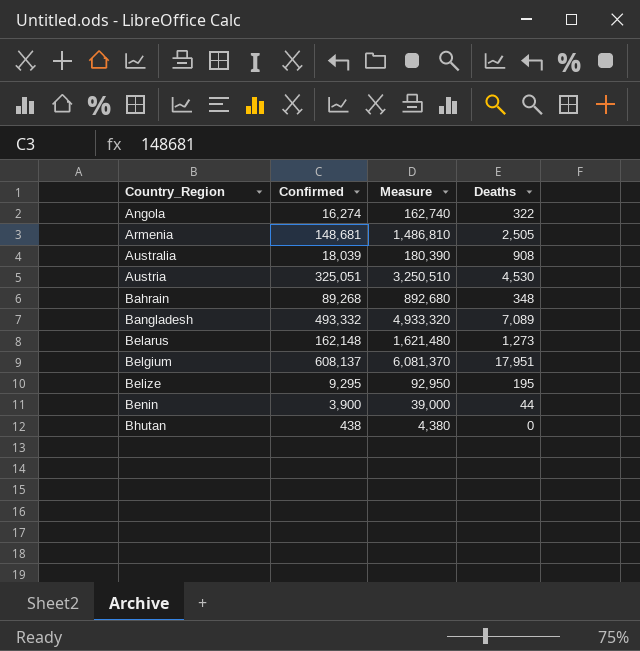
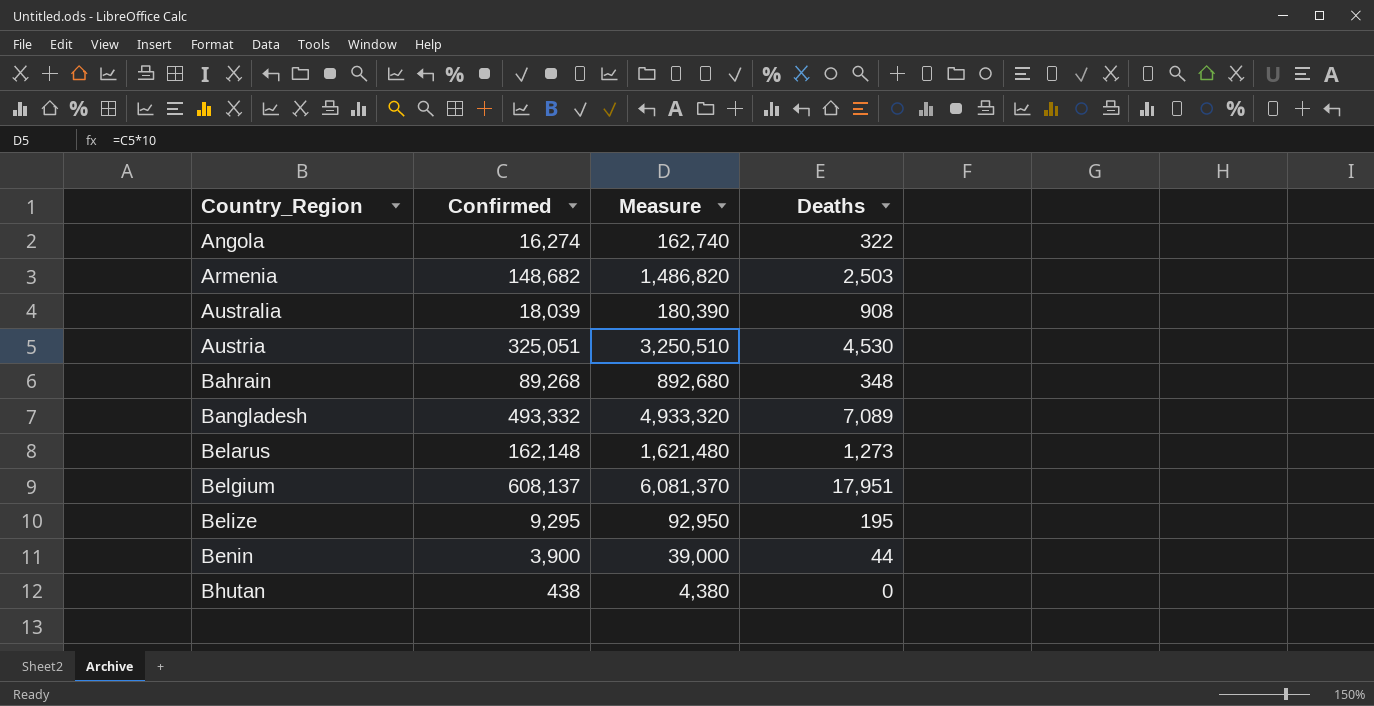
Armenia | Confirmed: 148,681 -> 148,682
Armenia | Measure: 1,486,810 -> 1,486,820
Armenia | Deaths: 2,505 -> 2,503

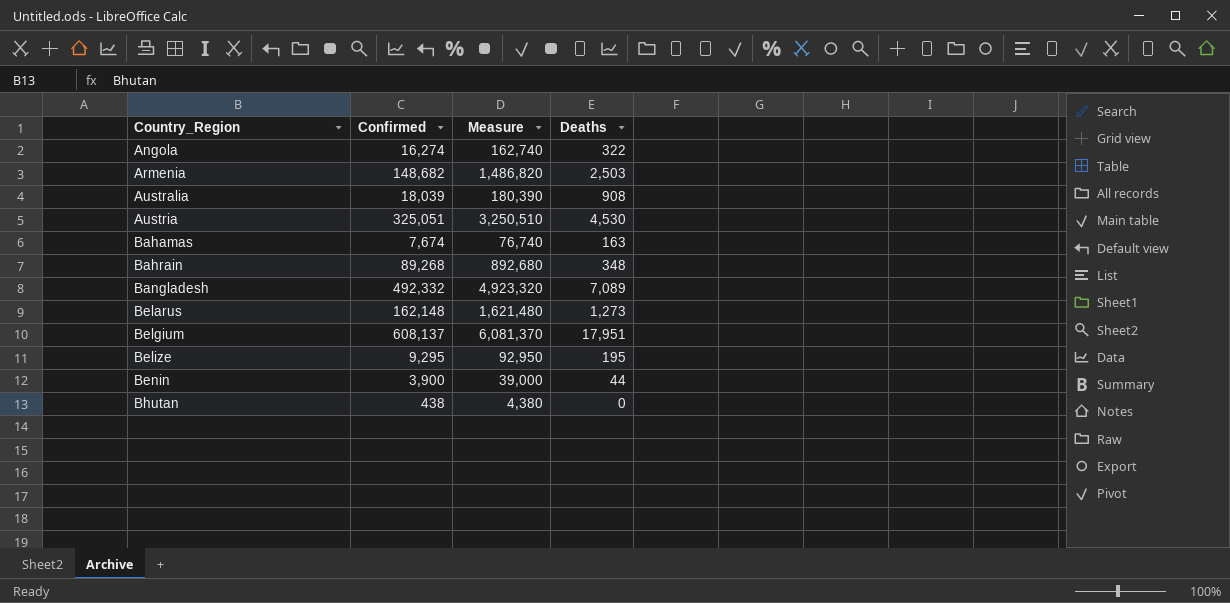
row Bahamas: none -> 7,674 | 76,740 | 163
Bangladesh | Confirmed: 493,332 -> 492,332
Bangladesh | Measure: 4,933,320 -> 4,923,320

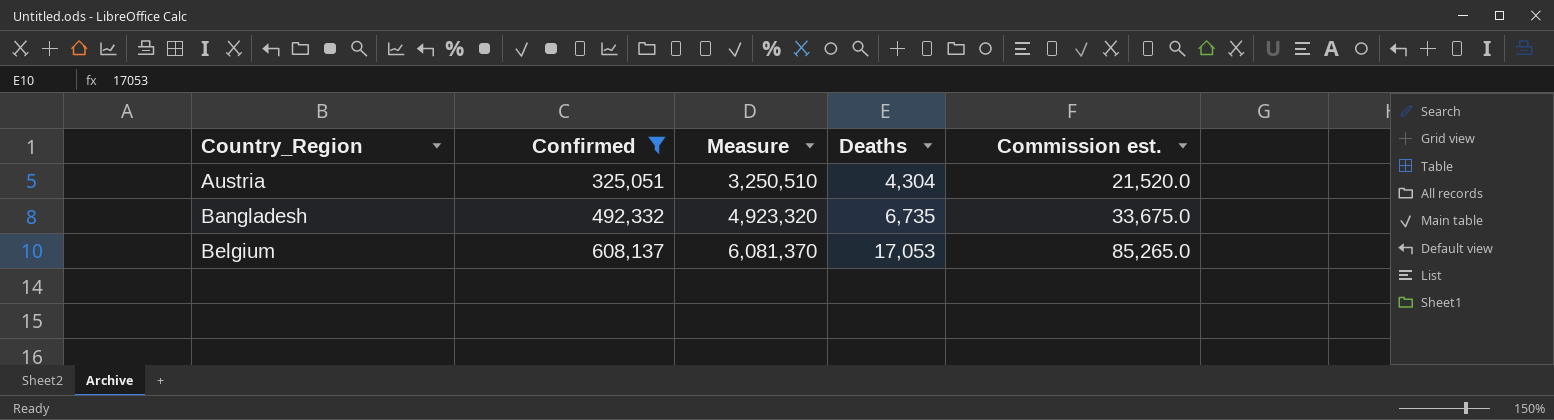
filter: none -> Confirmed >= 325,051
column Commission est. | formula: none -> [Deaths] * 5
Austria | Deaths: 4,530 -> 4,304
Bangladesh | Deaths: 7,089 -> 6,735
Belgium | Deaths: 17,951 -> 17,053

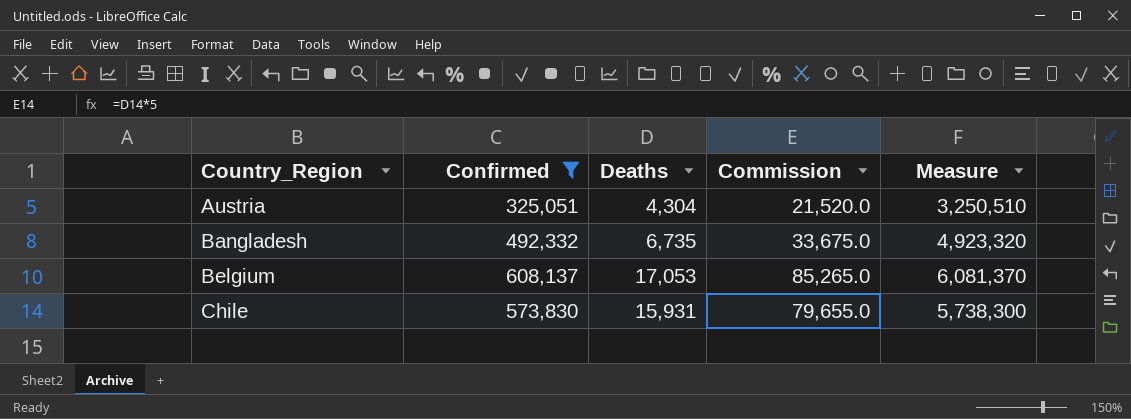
column name: Commission est. -> Commission
column Measure | position: 3 -> 5
row Chile: none -> 573,830 | 15,931 | 79,655.0 | 5,738,300

